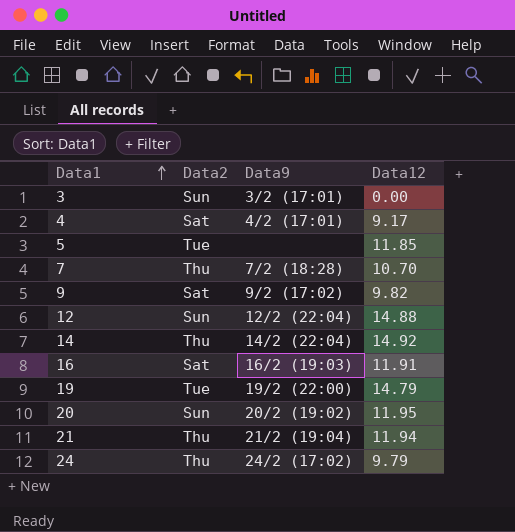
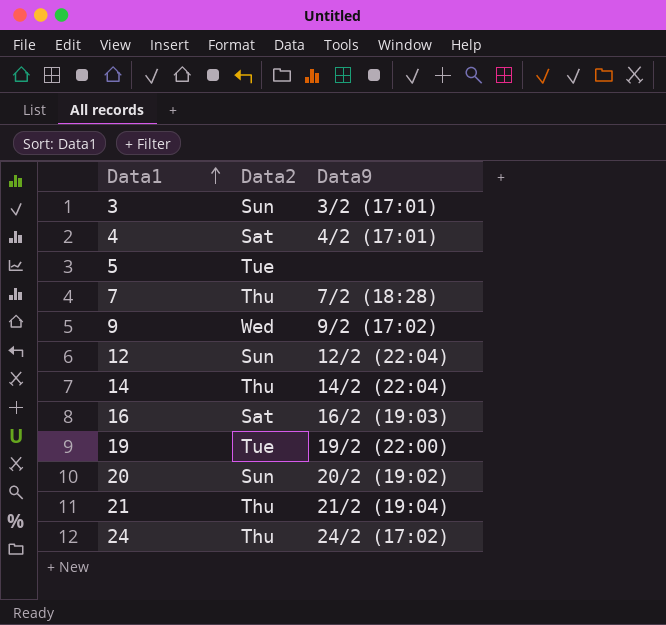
column Data12 | position: 4 -> none
9 | Data2: Sat -> Wed

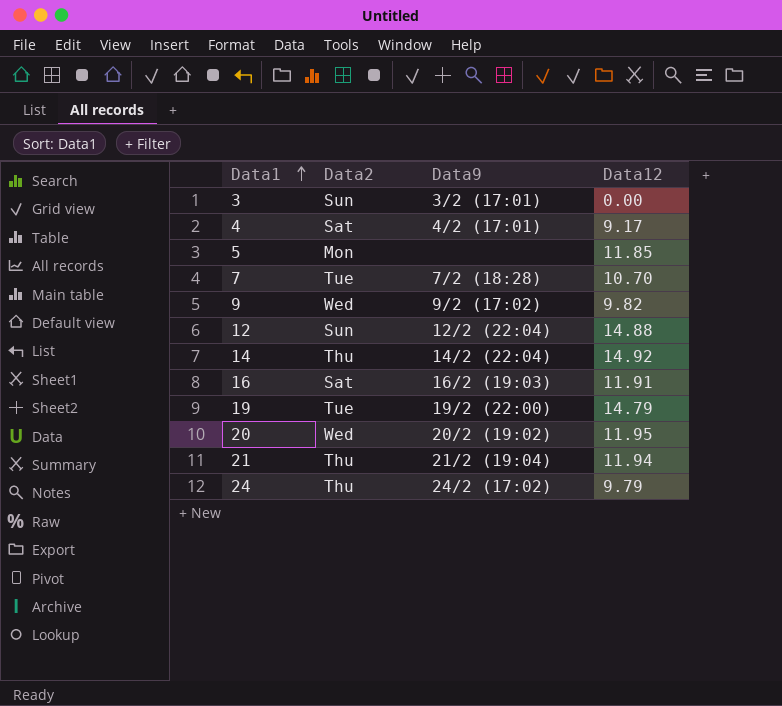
column Data12 | position: none -> 4
5 | Data2: Tue -> Mon
7 | Data2: Thu -> Tue
20 | Data2: Sun -> Wed

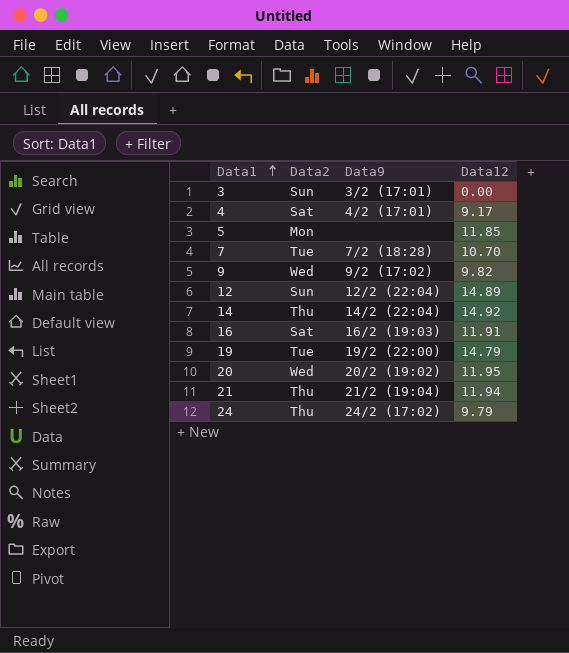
12 | Data12: 14.88 -> 14.89

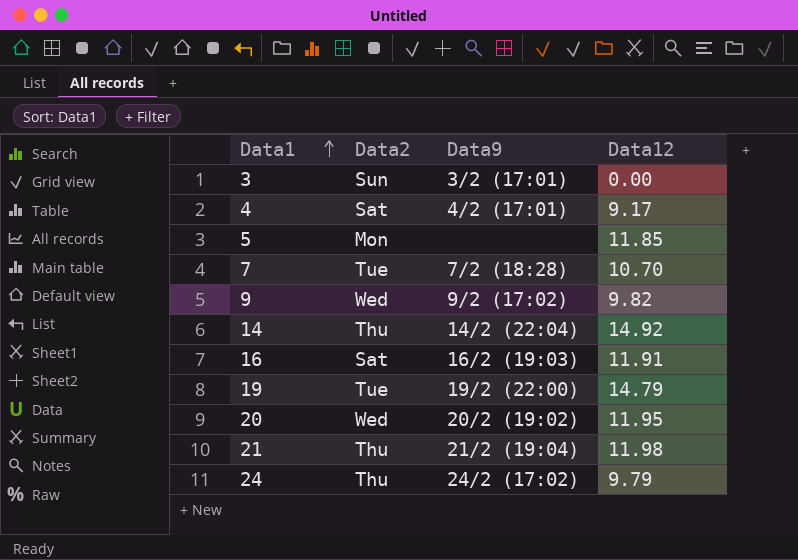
row 12: Sun | 12/2 (22:04) | 14.89 -> none
21 | Data12: 11.94 -> 11.98

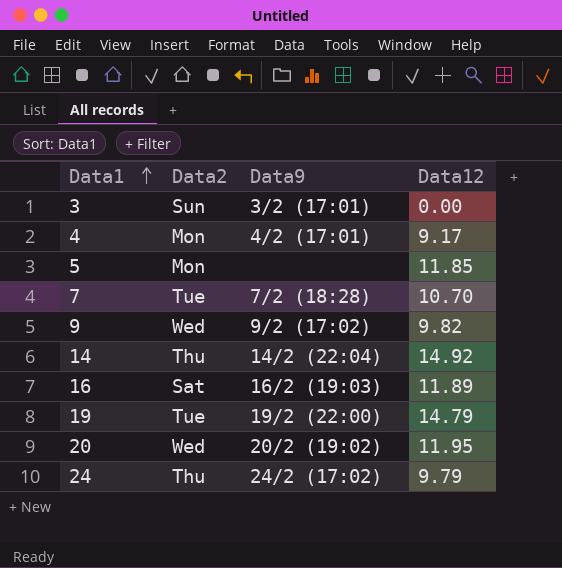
row 21: Thu | 21/2 (19:04) | 11.98 -> none
4 | Data2: Sat -> Mon
16 | Data12: 11.91 -> 11.89

